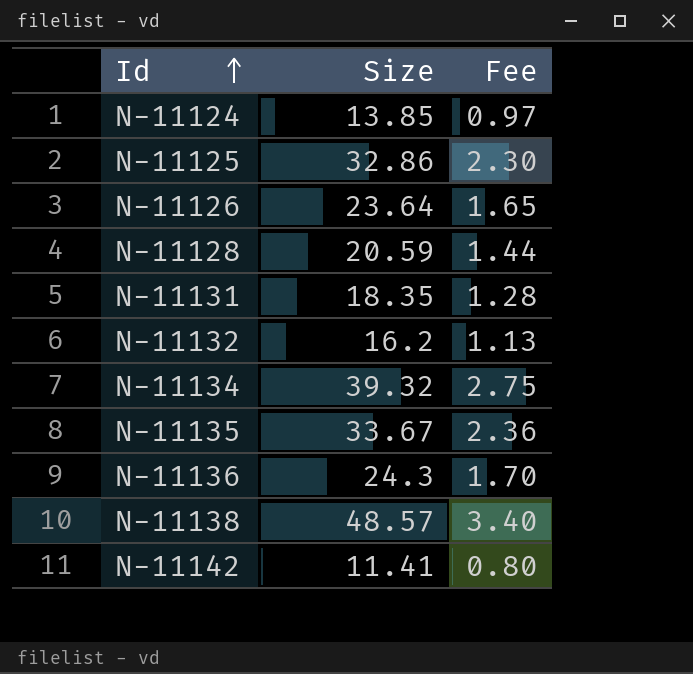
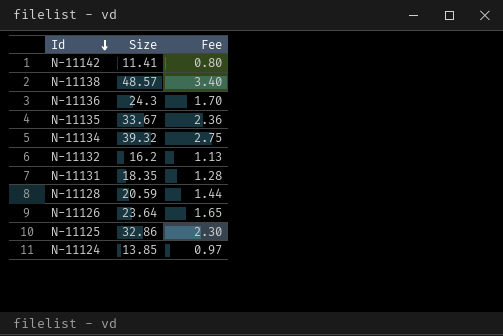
row order: Id ascending -> Id descending

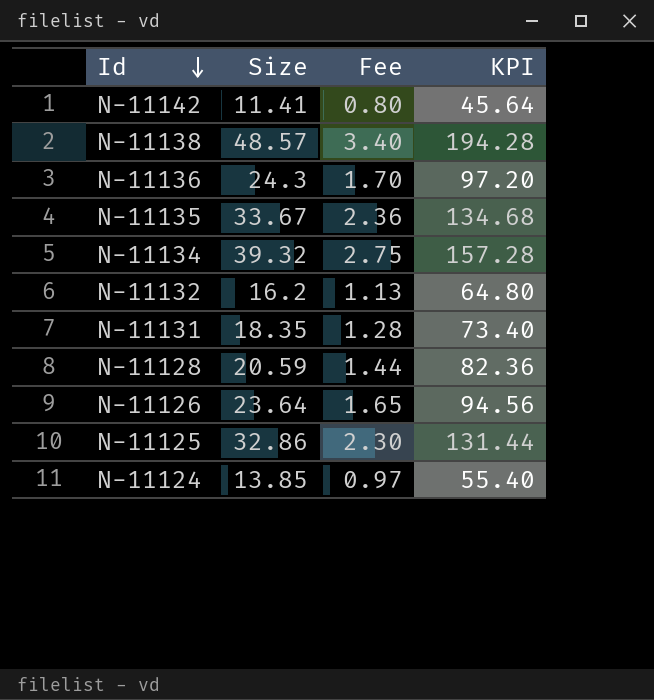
column KPI | formula: none -> [Size] * 4

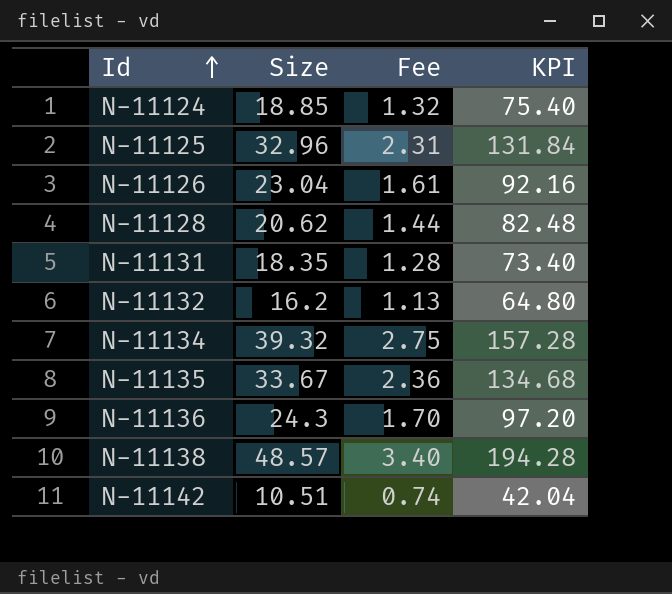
row order: Id descending -> Id ascending
N-11124 | Size: 13.85 -> 18.85
N-11124 | Fee: 0.97 -> 1.32
N-11124 | KPI: 55.40 -> 75.40
N-11125 | Size: 32.86 -> 32.96
N-11125 | Fee: 2.30 -> 2.31
N-11125 | KPI: 131.44 -> 131.84
N-11126 | Size: 23.64 -> 23.04
N-11126 | Fee: 1.65 -> 1.61
N-11126 | KPI: 94.56 -> 92.16
N-11128 | Size: 20.59 -> 20.62
N-11128 | KPI: 82.36 -> 82.48
N-11142 | Size: 11.41 -> 10.51
N-11142 | Fee: 0.80 -> 0.74
N-11142 | KPI: 45.64 -> 42.04

